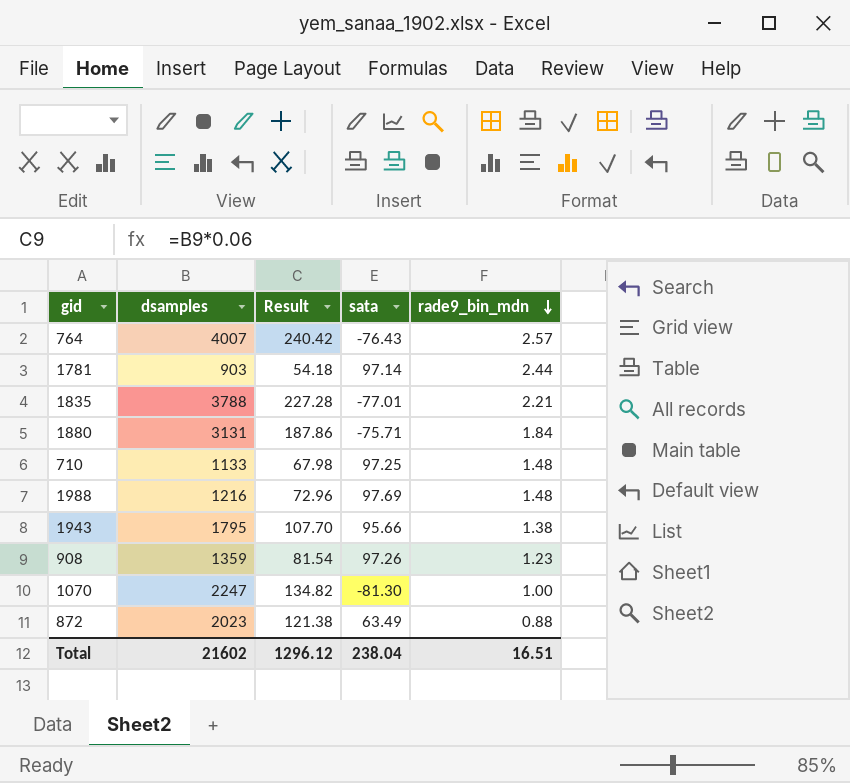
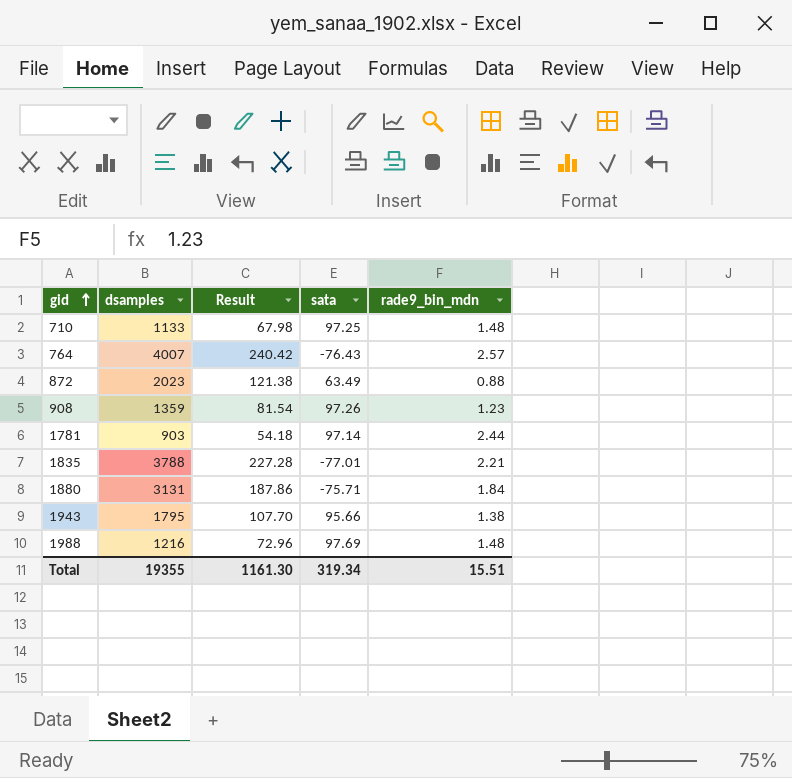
row order: rade9_bin_mdn descending -> gid ascending
row 1070: 2247 | 134.82 | -81.30 | 1.00 -> none
Total | dsamples: 21602 -> 19355
Total | Result: 1296.12 -> 1161.30
Total | sata: 238.04 -> 319.34
Total | rade9_bin_mdn: 16.51 -> 15.51

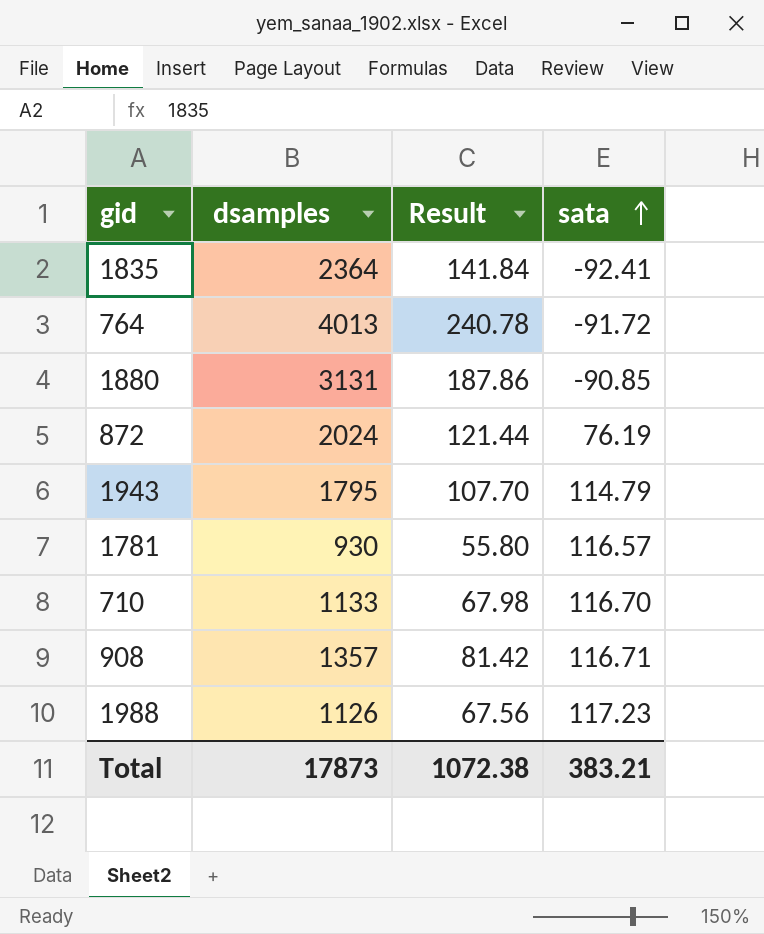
row order: gid ascending -> sata ascending
column rade9_bin_mdn | position: 5 -> none
1835 | dsamples: 3788 -> 2364
1835 | Result: 227.28 -> 141.84
1835 | sata: -77.01 -> -92.41
764 | dsamples: 4007 -> 4013
764 | Result: 240.42 -> 240.78
764 | sata: -76.43 -> -91.72
1880 | sata: -75.71 -> -90.85
872 | dsamples: 2023 -> 2024
872 | Result: 121.38 -> 121.44
872 | sata: 63.49 -> 76.19
1943 | sata: 95.66 -> 114.79
1781 | dsamples: 903 -> 930
1781 | Result: 54.18 -> 55.80
1781 | sata: 97.14 -> 116.57
710 | sata: 97.25 -> 116.70
908 | dsamples: 1359 -> 1357
908 | Result: 81.54 -> 81.42
908 | sata: 97.26 -> 116.71
1988 | dsamples: 1216 -> 1126
1988 | Result: 72.96 -> 67.56
1988 | sata: 97.69 -> 117.23
Total | dsamples: 19355 -> 17873
Total | Result: 1161.30 -> 1072.38
Total | sata: 319.34 -> 383.21

